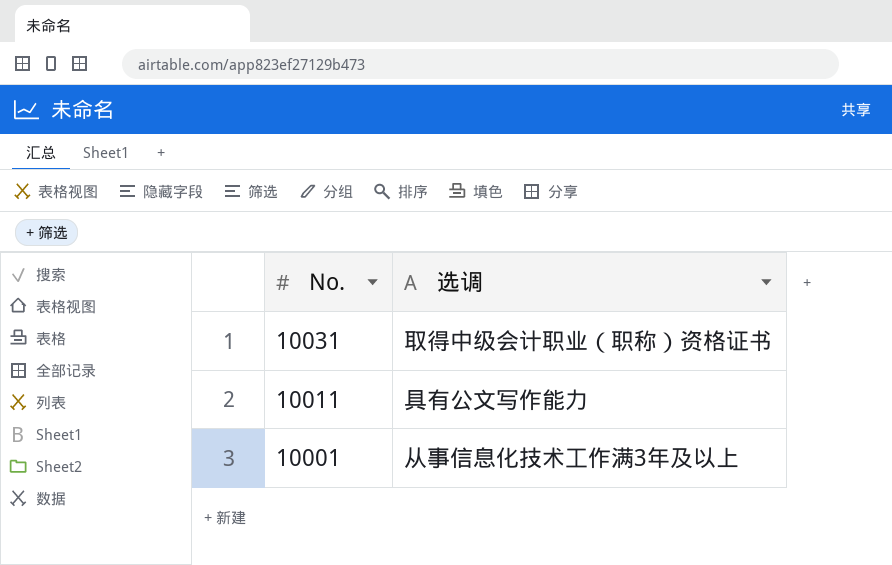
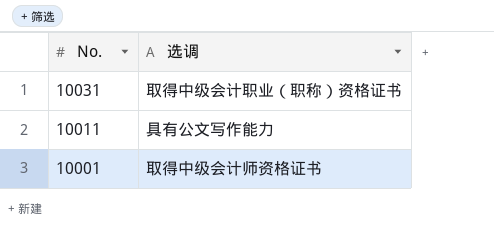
10001 | 选调: 从事信息化技术工作满3年及以上 -> 取得中级会计师资格证书

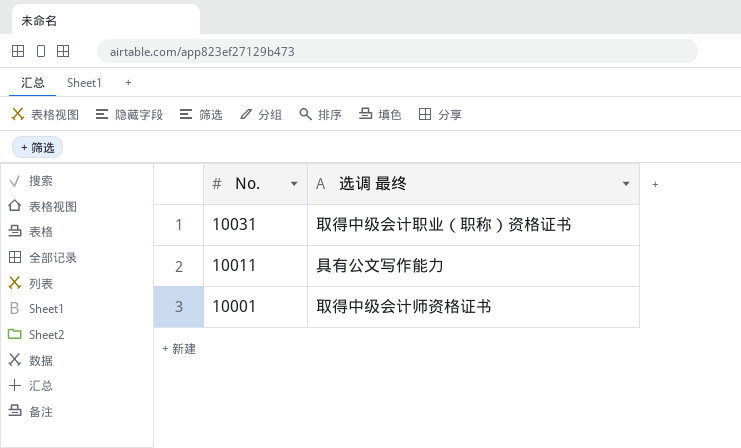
column name: 选调 -> 选调 最终

